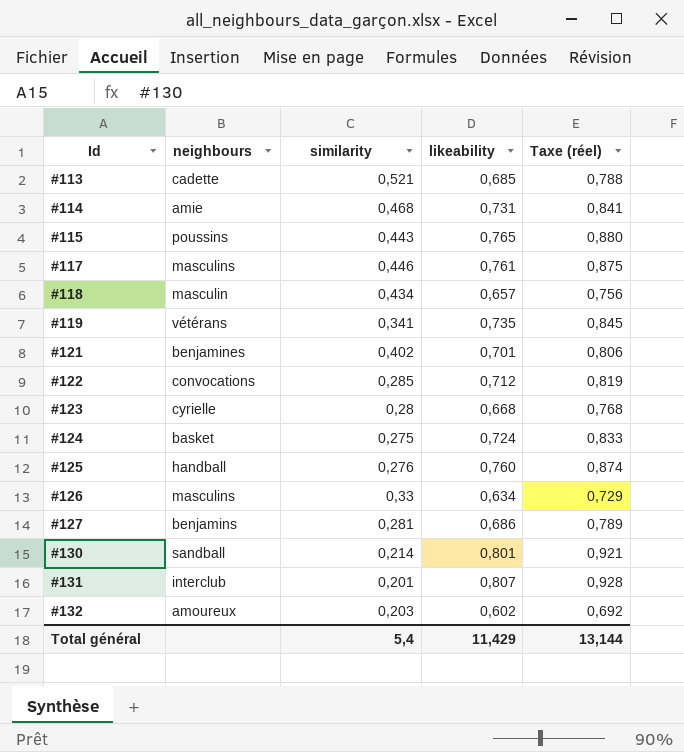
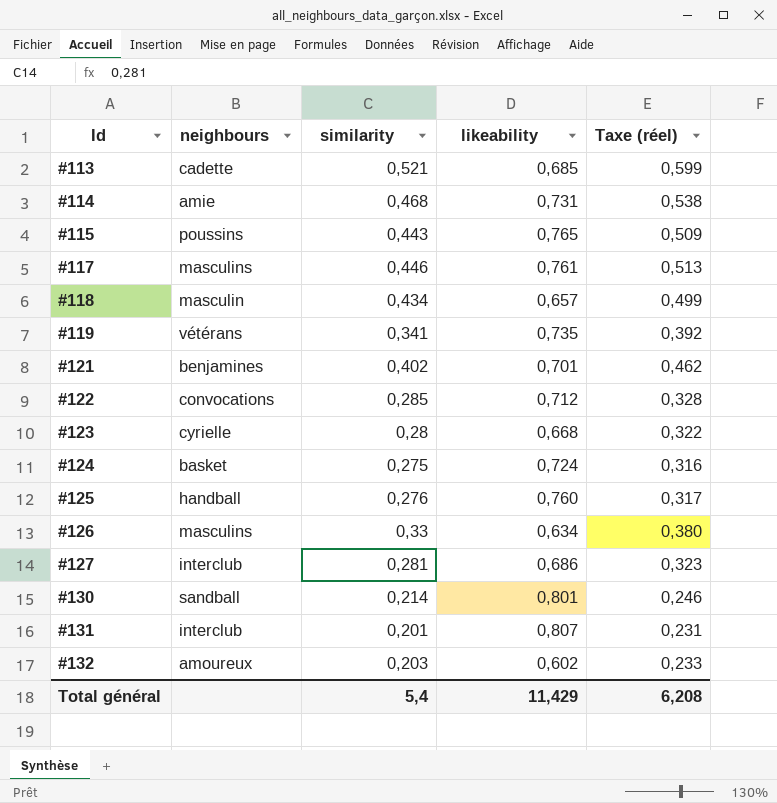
column Taxe (réel) | formula: [likeability] * 1,15 -> [similarity] * 1,15
#127 | neighbours: benjamins -> interclub
Total général | Taxe (réel): 13,144 -> 6,208

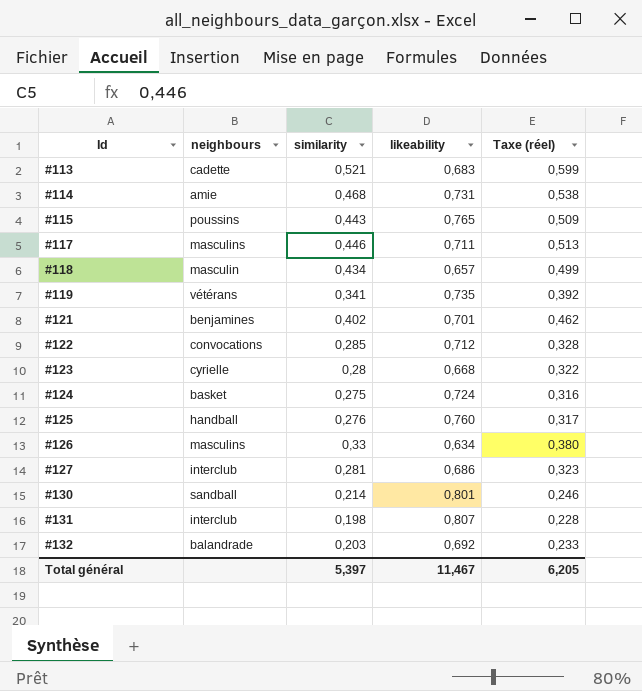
#113 | likeability: 0,685 -> 0,683
#117 | likeability: 0,761 -> 0,711
#131 | similarity: 0,201 -> 0,198
#131 | Taxe (réel): 0,231 -> 0,228
#132 | neighbours: amoureux -> balandrade
#132 | likeability: 0,602 -> 0,692
Total général | similarity: 5,4 -> 5,397
Total général | likeability: 11,429 -> 11,467
Total général | Taxe (réel): 6,208 -> 6,205

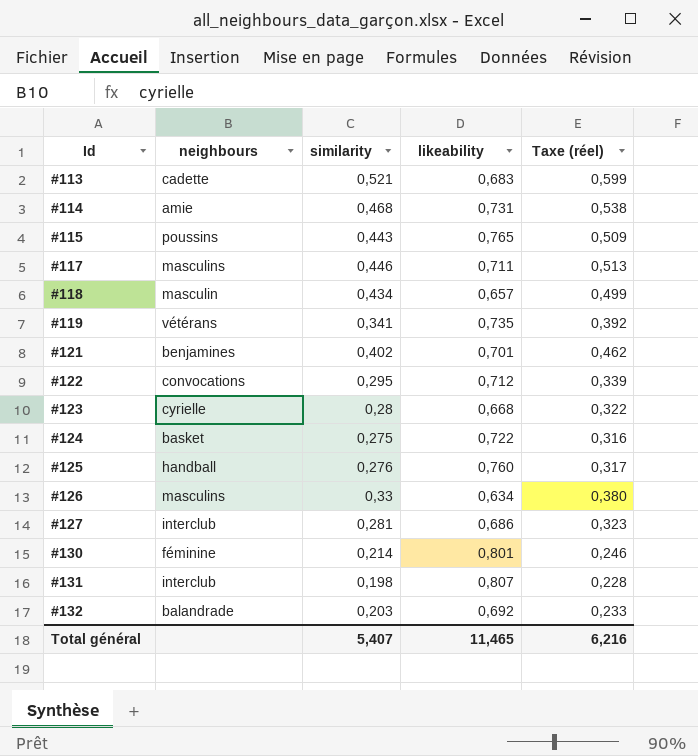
#122 | similarity: 0,285 -> 0,295
#122 | Taxe (réel): 0,328 -> 0,339
#124 | likeability: 0,724 -> 0,722
#130 | neighbours: sandball -> féminine
Total général | similarity: 5,397 -> 5,407
Total général | likeability: 11,467 -> 11,465
Total général | Taxe (réel): 6,205 -> 6,216

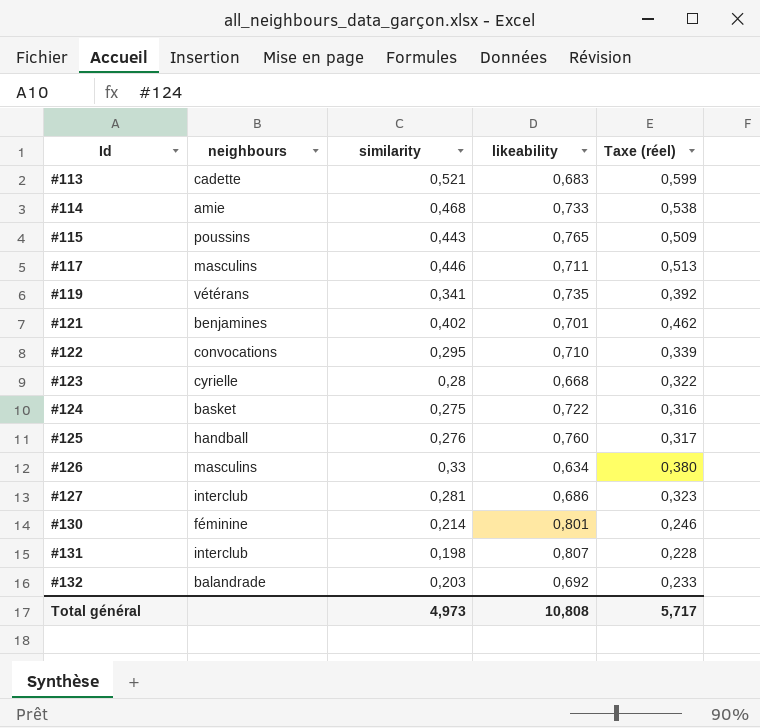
row #118: masculin | 0,434 | 0,657 | 0,499 -> none
#114 | likeability: 0,731 -> 0,733
#122 | likeability: 0,712 -> 0,710
Total général | similarity: 5,407 -> 4,973
Total général | likeability: 11,465 -> 10,808
Total général | Taxe (réel): 6,216 -> 5,717

